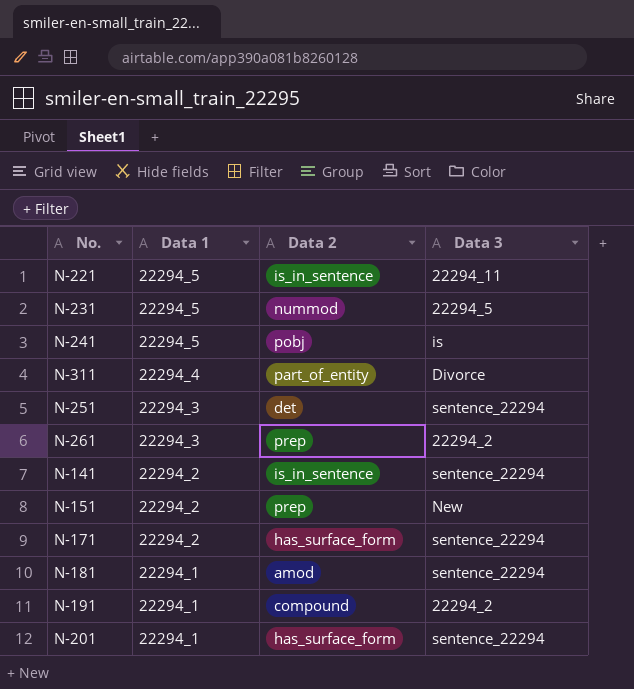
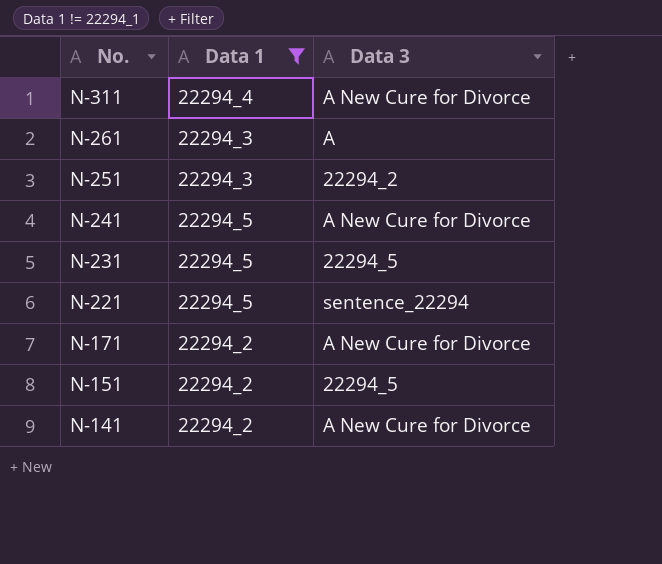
filter: none -> Data 1 != 22294_1
row order: Data 1 descending -> No. descending
column Data 2 | position: 3 -> none
N-311 | Data 3: Divorce -> A New Cure for Divorce
N-261 | Data 3: 22294_2 -> A
N-251 | Data 3: sentence_22294 -> 22294_2
N-241 | Data 3: is -> A New Cure for Divorce
N-221 | Data 3: 22294_11 -> sentence_22294
N-171 | Data 3: sentence_22294 -> A New Cure for Divorce
N-151 | Data 3: New -> 22294_5
N-141 | Data 3: sentence_22294 -> A New Cure for Divorce

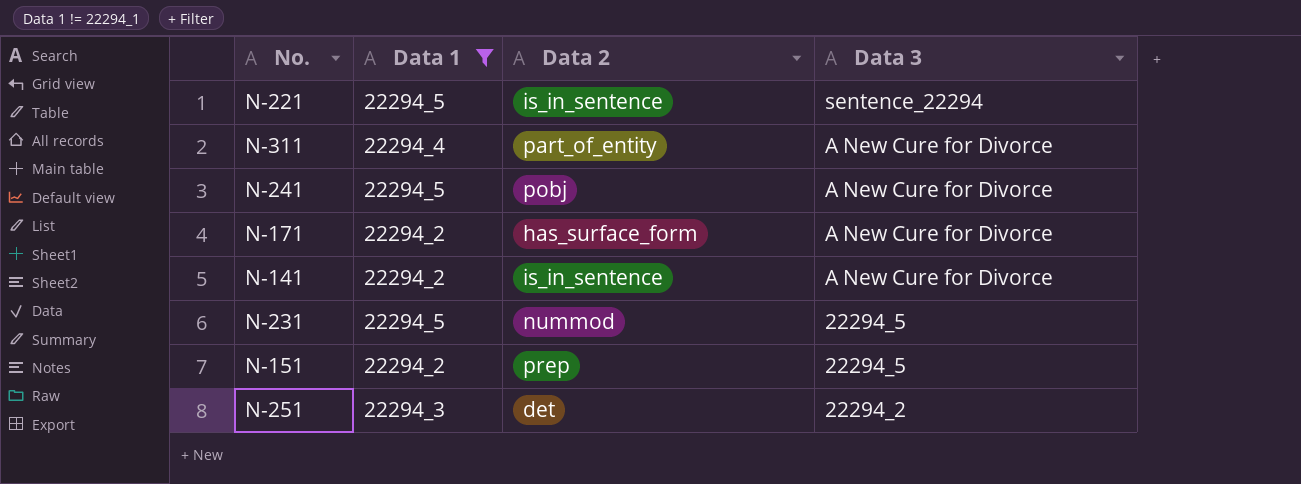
row order: No. descending -> Data 3 descending
column Data 2 | position: none -> 3
row N-261: 22294_3 | A -> none

